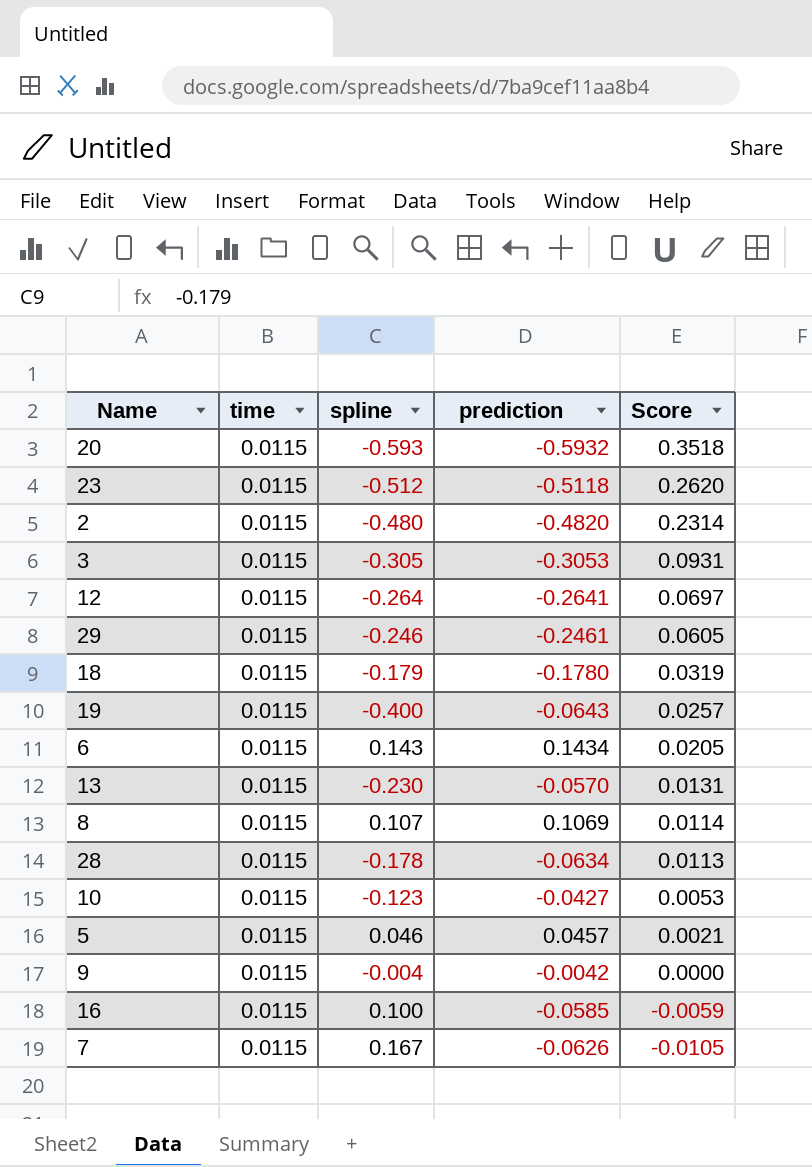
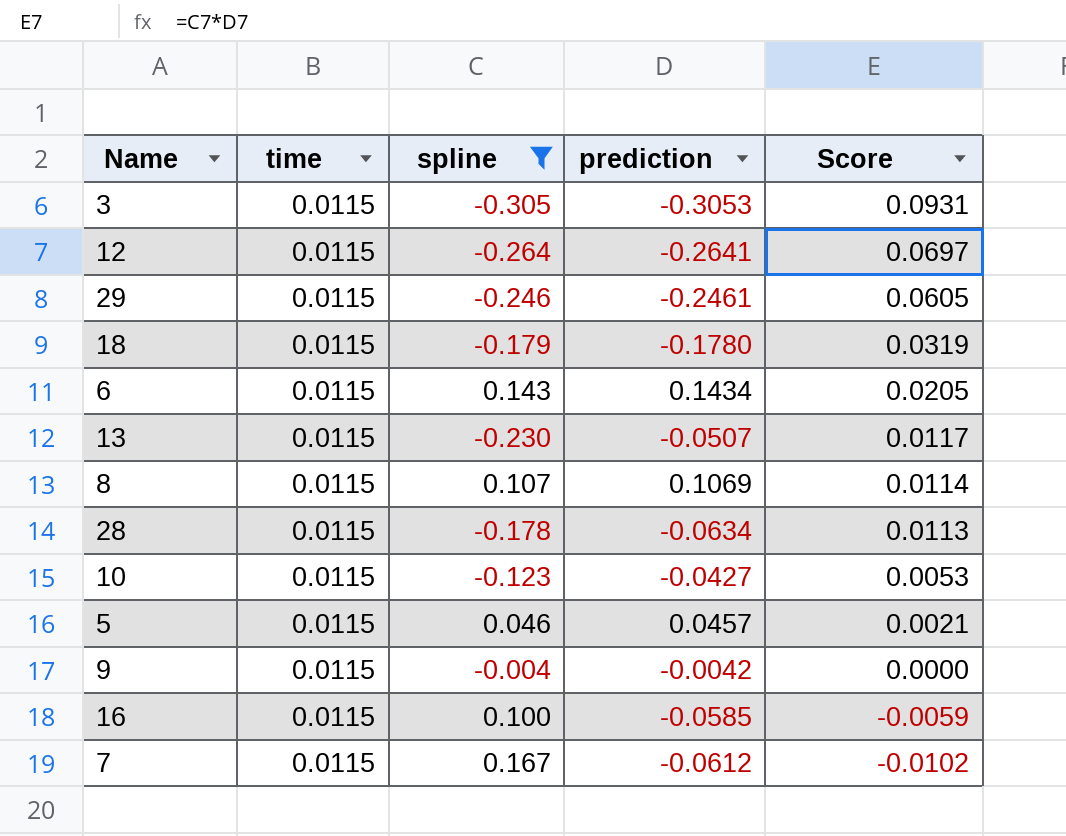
filter: none -> spline >= -0.305
13 | prediction: -0.0570 -> -0.0507
13 | Score: 0.0131 -> 0.0117
7 | prediction: -0.0626 -> -0.0612
7 | Score: -0.0105 -> -0.0102

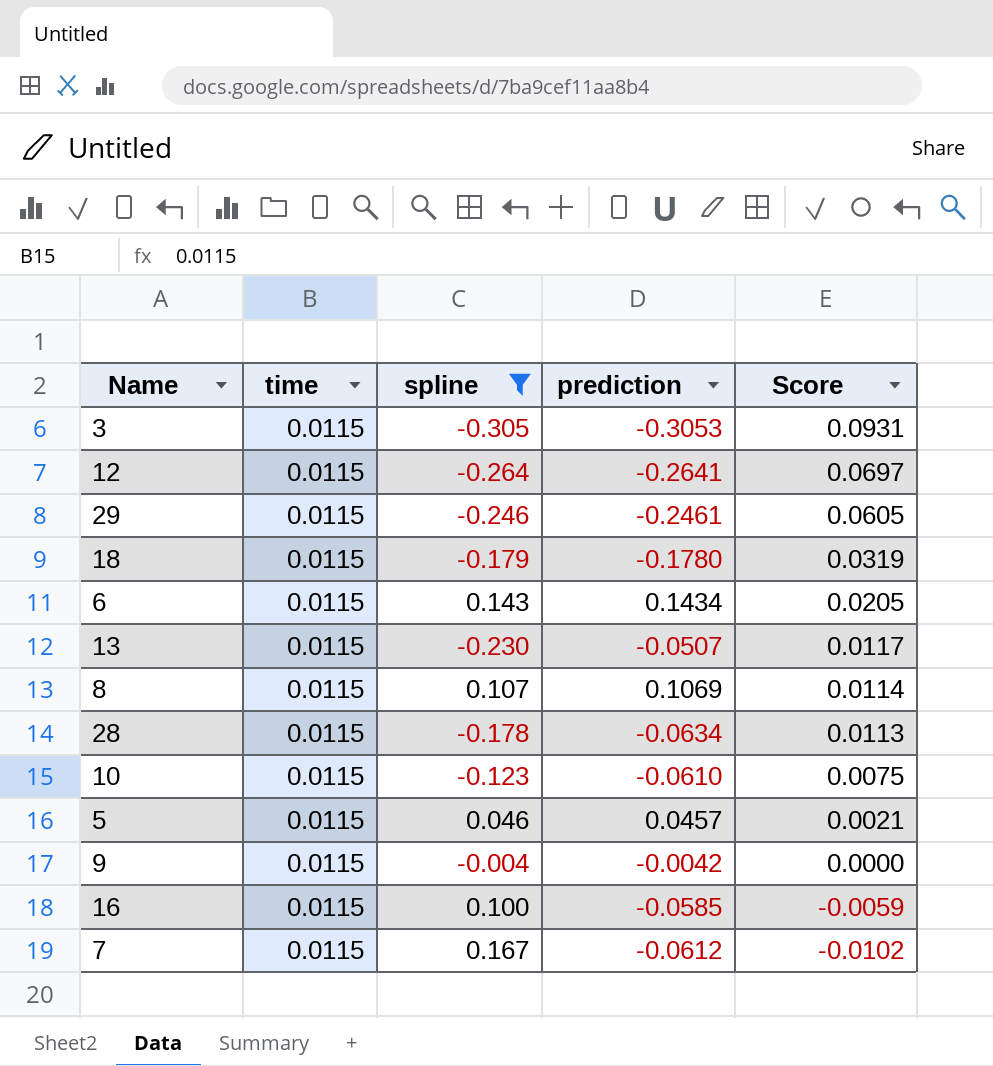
10 | prediction: -0.0427 -> -0.0610
10 | Score: 0.0053 -> 0.0075

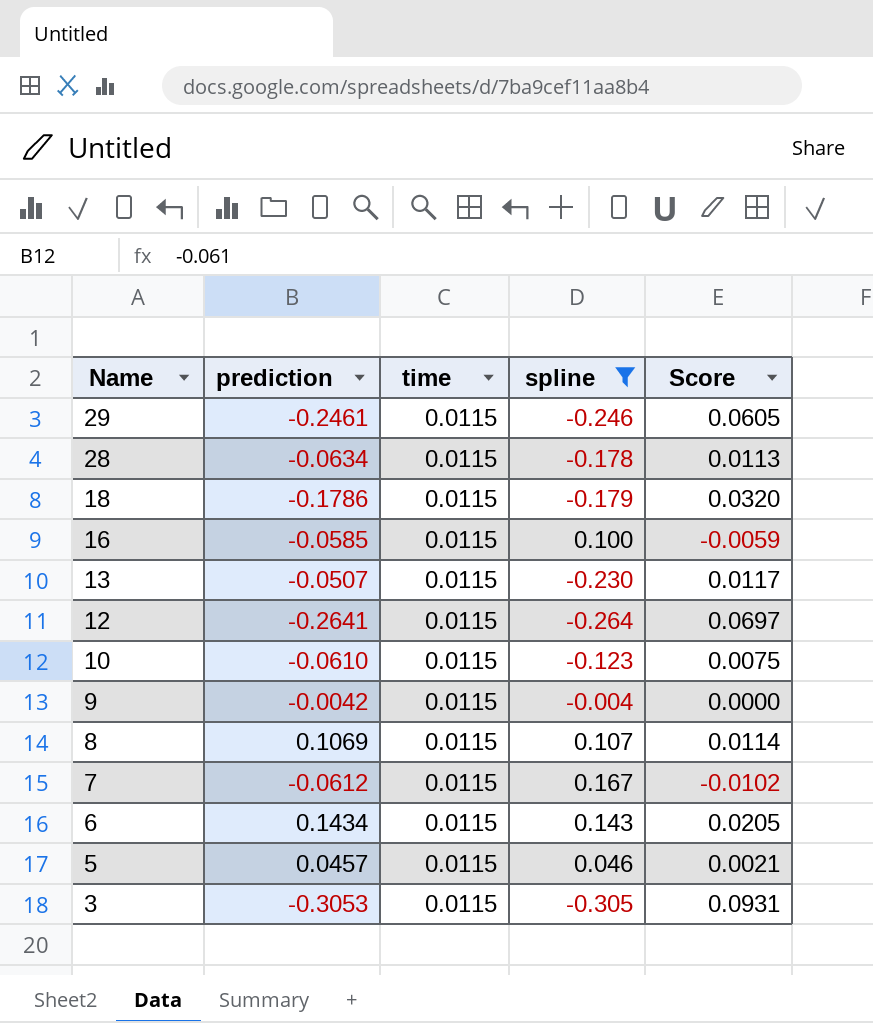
row order: Score descending -> Name descending
column prediction | position: 4 -> 2
18 | prediction: -0.1780 -> -0.1786
18 | Score: 0.0319 -> 0.0320

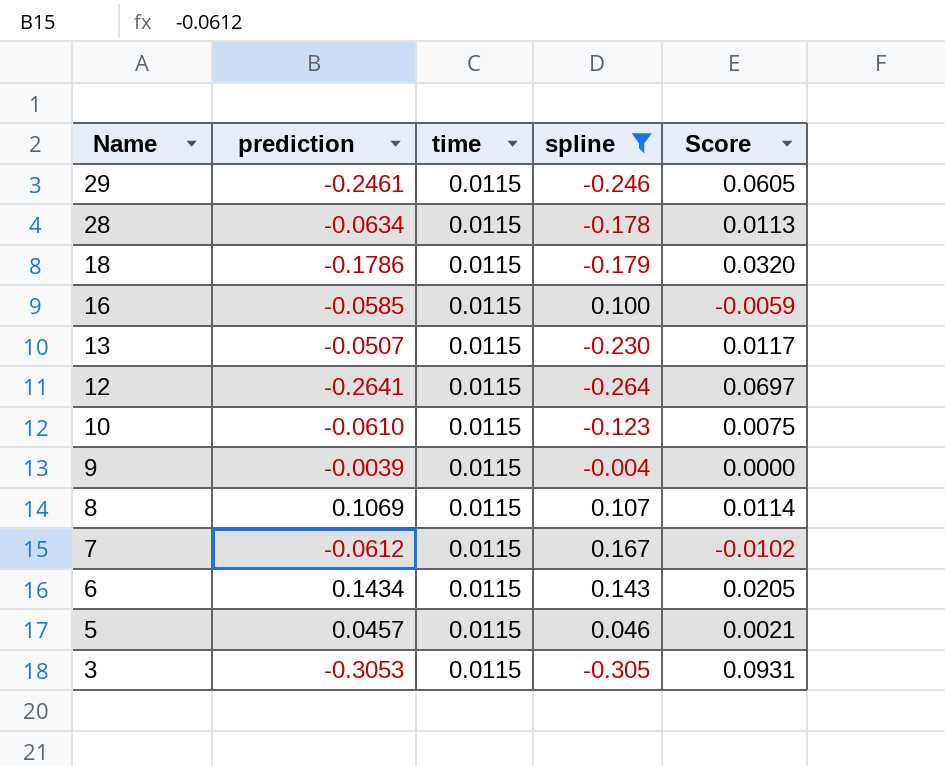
9 | prediction: -0.0042 -> -0.0039

